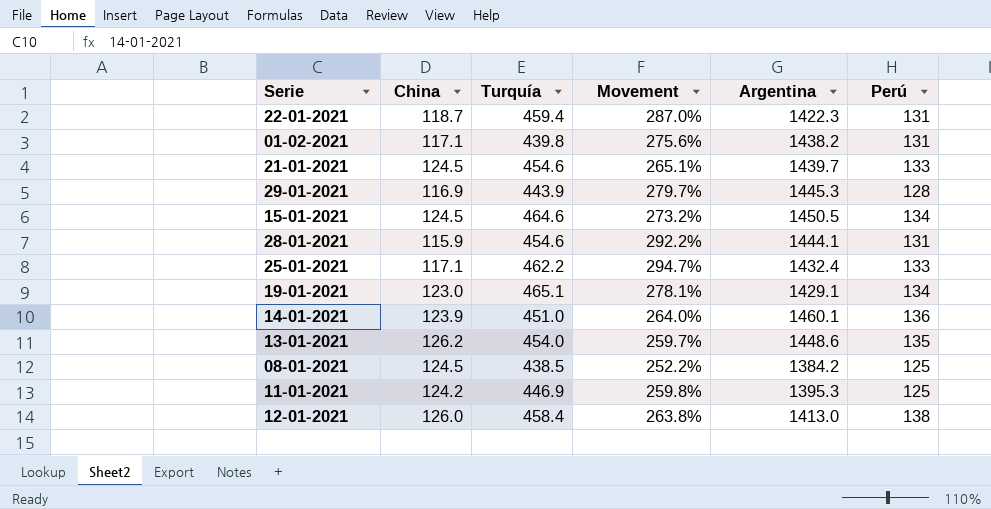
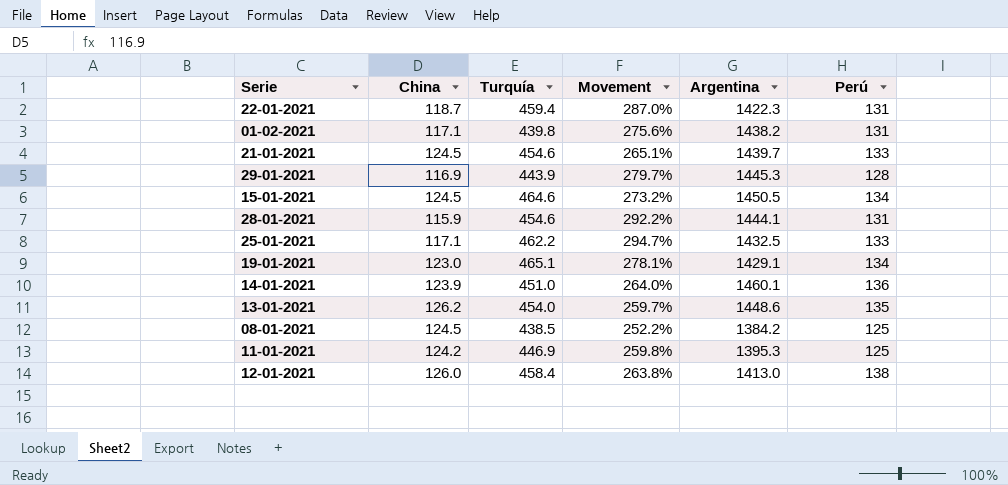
25-01-2021 | Argentina: 1432.4 -> 1432.5

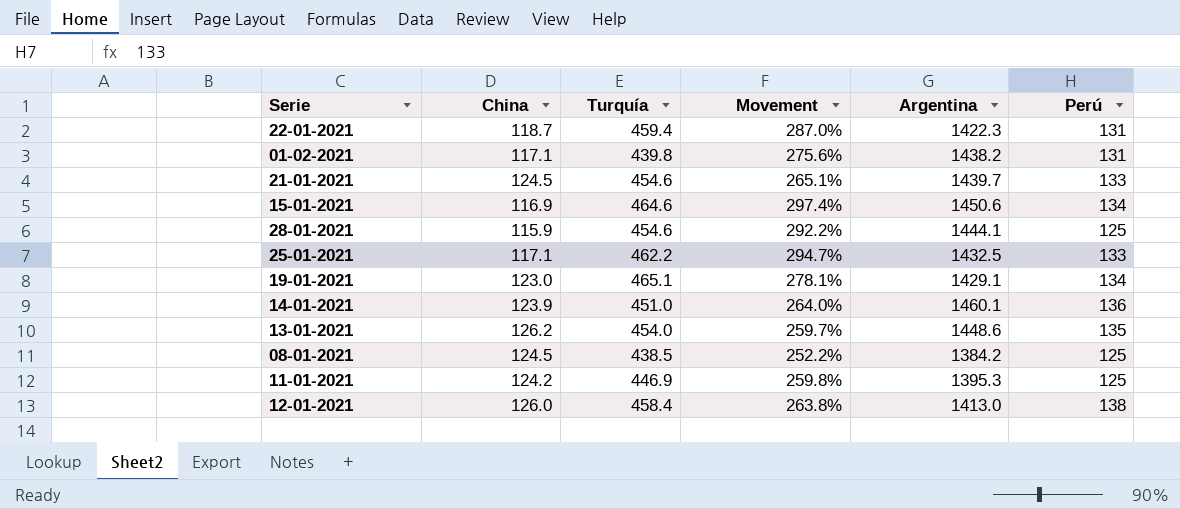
row 29-01-2021: 116.9 | 443.9 | 279.7% | 1445.3 | 128 -> none
15-01-2021 | China: 124.5 -> 116.9
15-01-2021 | Movement: 273.2% -> 297.4%
15-01-2021 | Argentina: 1450.5 -> 1450.6
28-01-2021 | Perú: 131 -> 125

